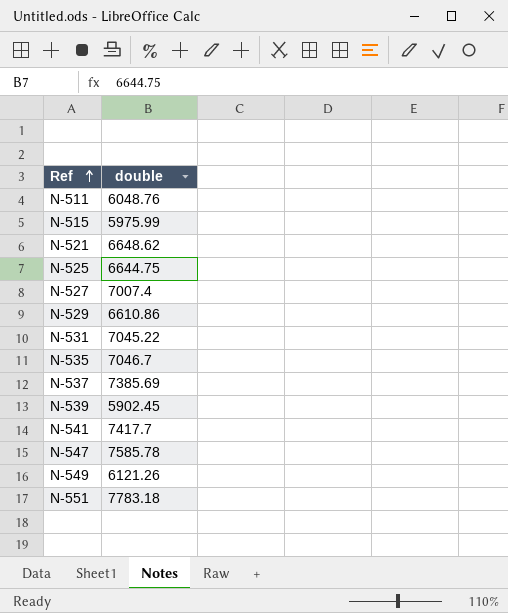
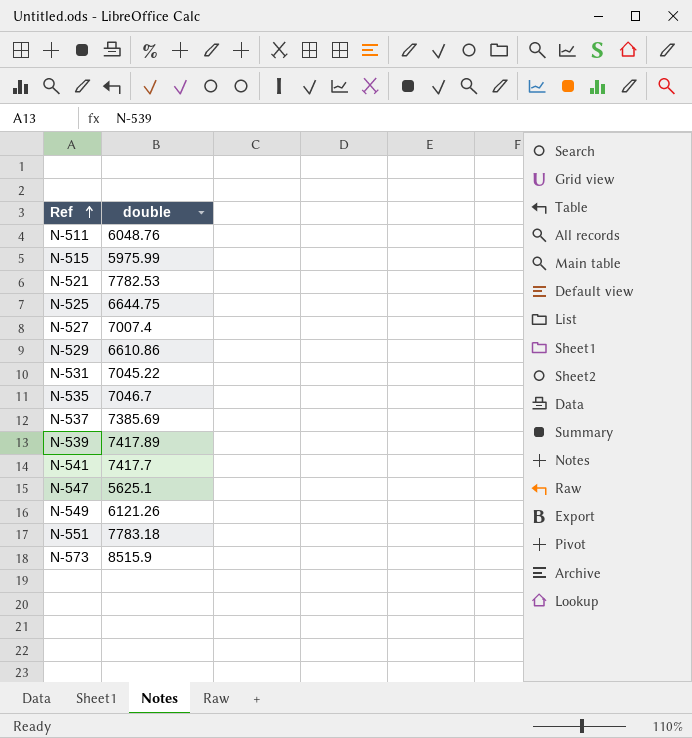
N-521 | double: 6648.62 -> 7782.53
N-539 | double: 5902.45 -> 7417.89
N-547 | double: 7585.78 -> 5625.1
row N-573: none -> 8515.9

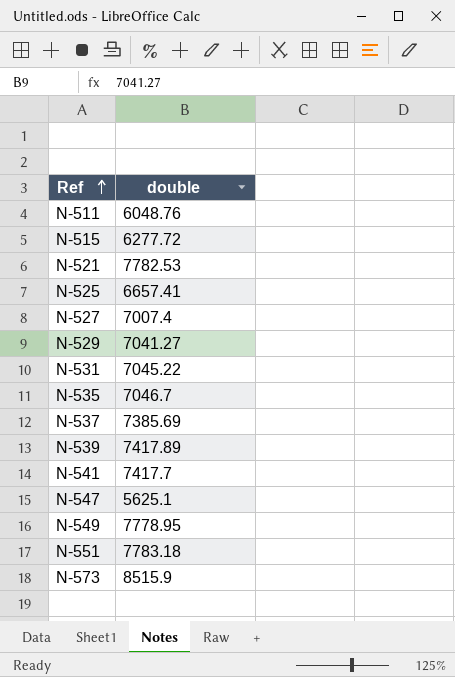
N-515 | double: 5975.99 -> 6277.72
N-525 | double: 6644.75 -> 6657.41
N-529 | double: 6610.86 -> 7041.27
N-549 | double: 6121.26 -> 7778.95

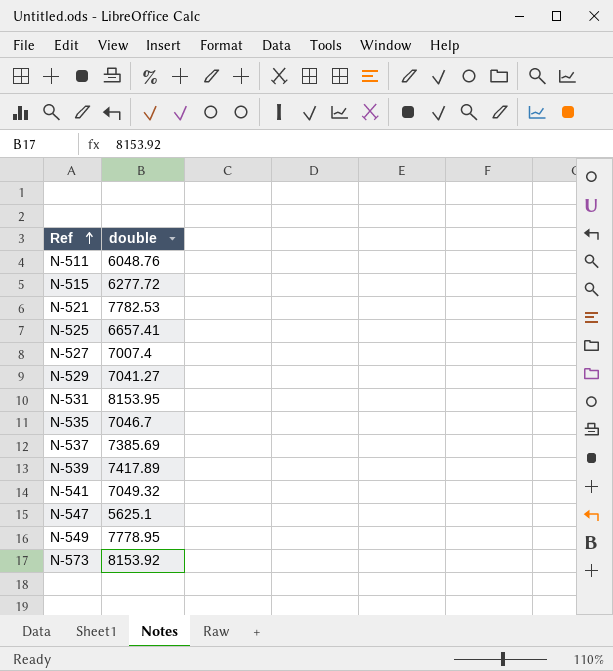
row N-551: 7783.18 -> none
N-531 | double: 7045.22 -> 8153.95
N-541 | double: 7417.7 -> 7049.32
N-573 | double: 8515.9 -> 8153.92

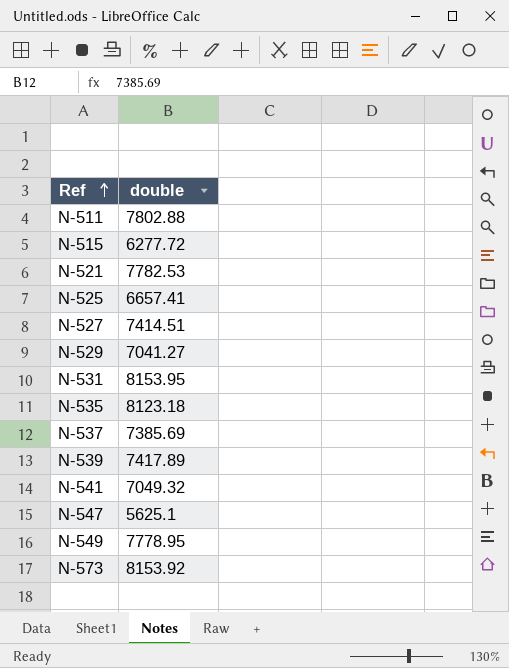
N-511 | double: 6048.76 -> 7802.88
N-527 | double: 7007.4 -> 7414.51
N-535 | double: 7046.7 -> 8123.18

